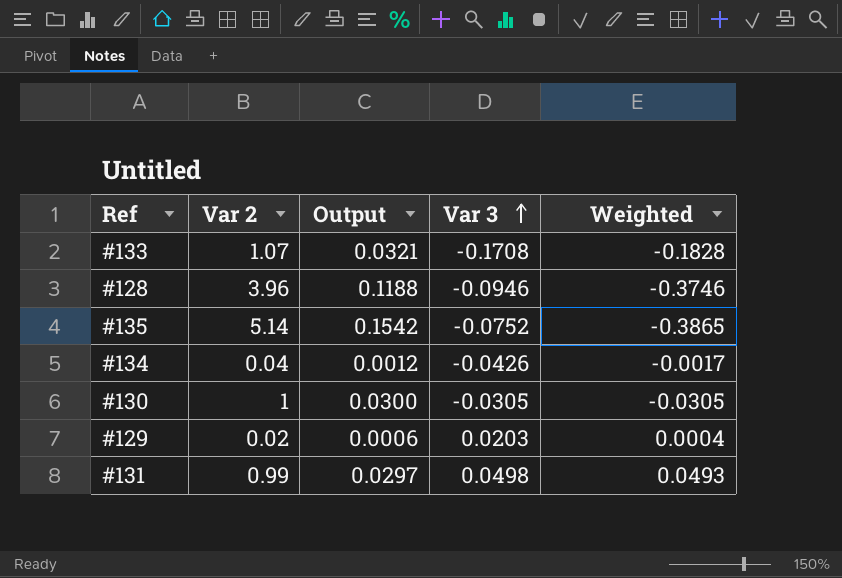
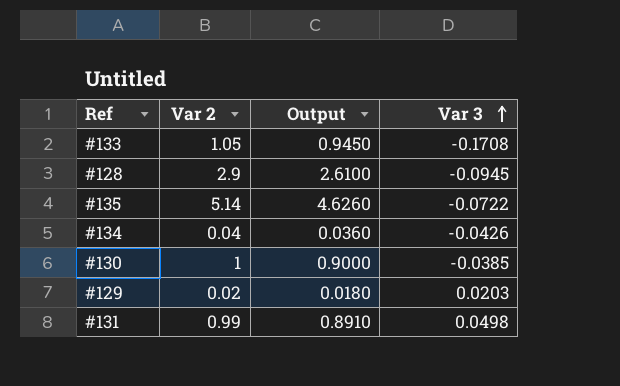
column Weighted | formula: [Var 2] * [Var 3] -> none
column Output | formula: [Var 2] * 0.03 -> [Var 2] * 0.9
#133 | Var 2: 1.07 -> 1.05
#128 | Var 2: 3.96 -> 2.9
#128 | Var 3: -0.0946 -> -0.0945
#135 | Var 3: -0.0752 -> -0.0722
#130 | Var 3: -0.0305 -> -0.0385

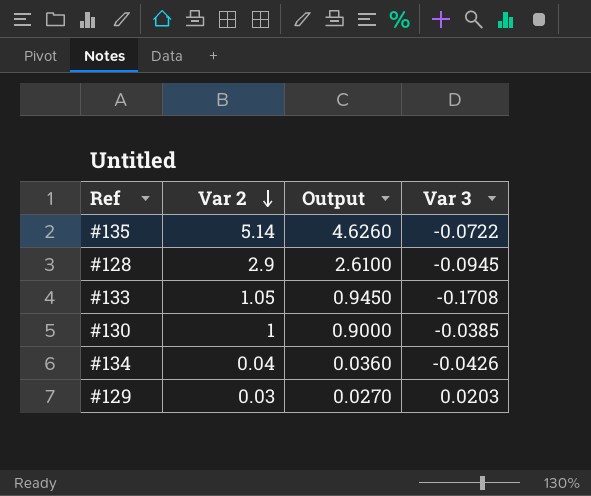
row order: Var 3 ascending -> Var 2 descending
row #131: 0.99 | 0.8910 | 0.0498 -> none
#129 | Var 2: 0.02 -> 0.03
#129 | Output: 0.0180 -> 0.0270

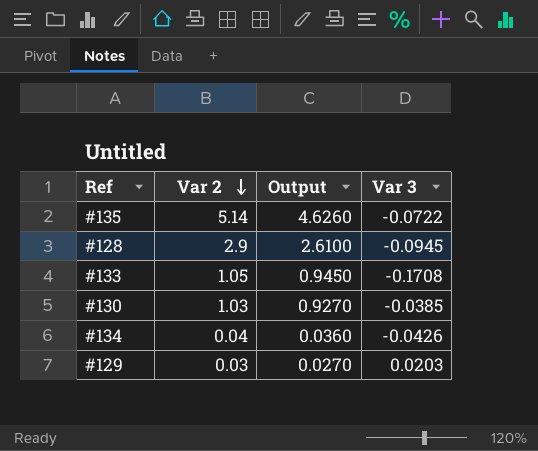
#130 | Var 2: 1 -> 1.03
#130 | Output: 0.9000 -> 0.9270

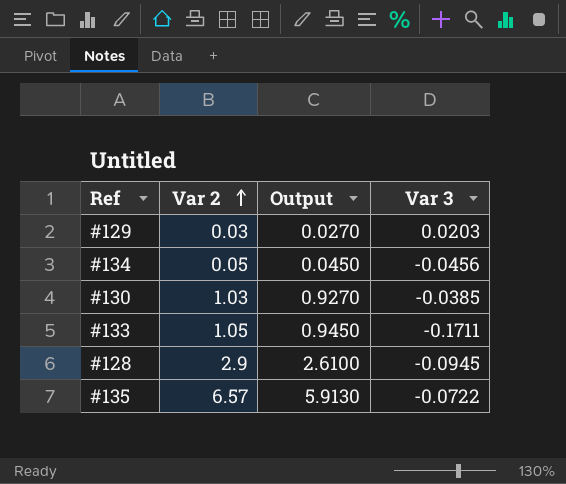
row order: Var 2 descending -> Var 2 ascending
#134 | Var 2: 0.04 -> 0.05
#134 | Output: 0.0360 -> 0.0450
#134 | Var 3: -0.0426 -> -0.0456
#133 | Var 3: -0.1708 -> -0.1711
#135 | Var 2: 5.14 -> 6.57
#135 | Output: 4.6260 -> 5.9130

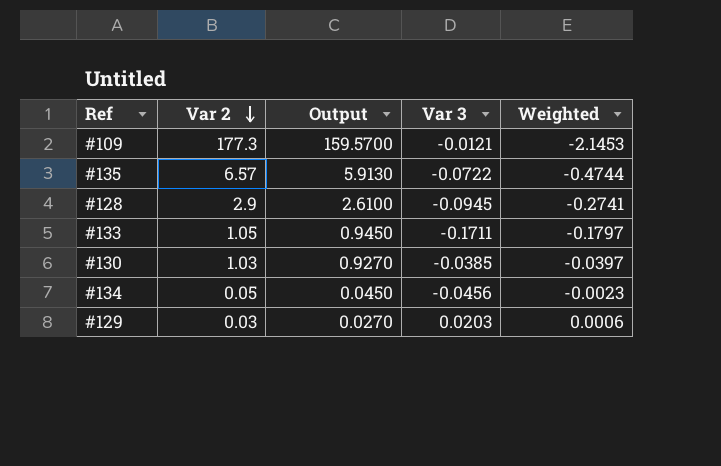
row order: Var 2 ascending -> Var 2 descending
column Weighted | formula: none -> [Var 2] * [Var 3]
row #109: none -> 177.3 | 159.5700 | -0.0121 | -2.1453

